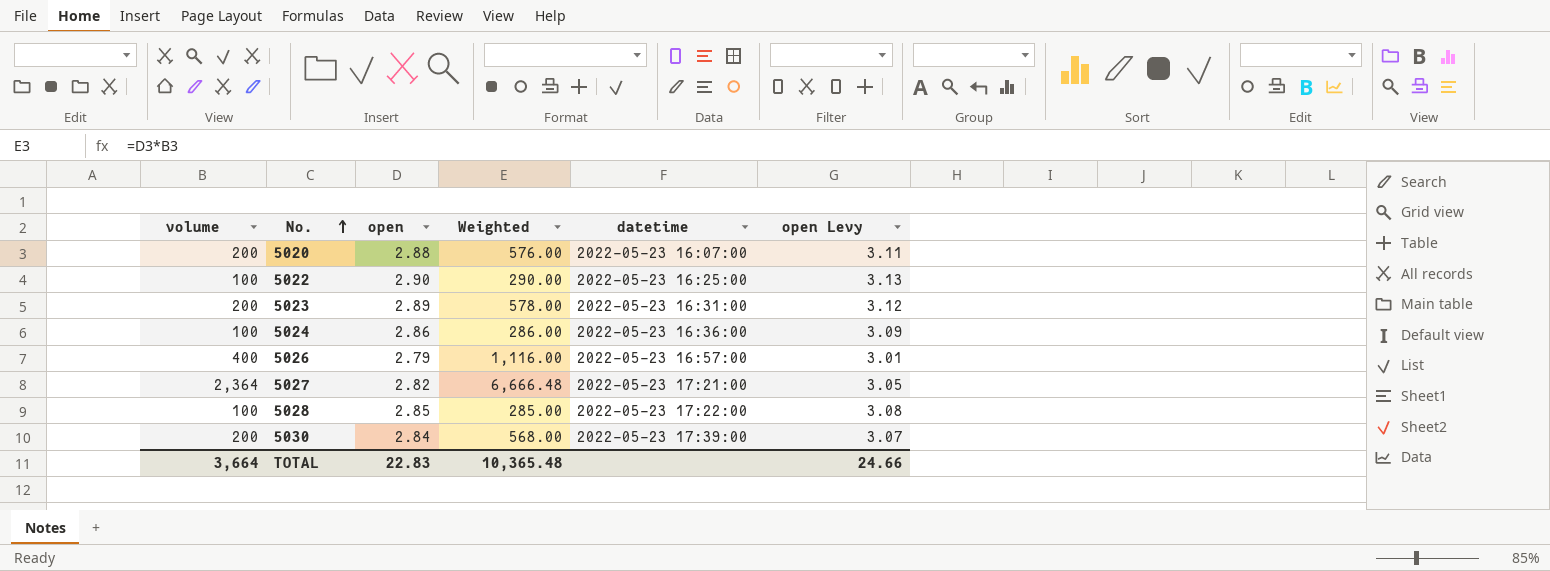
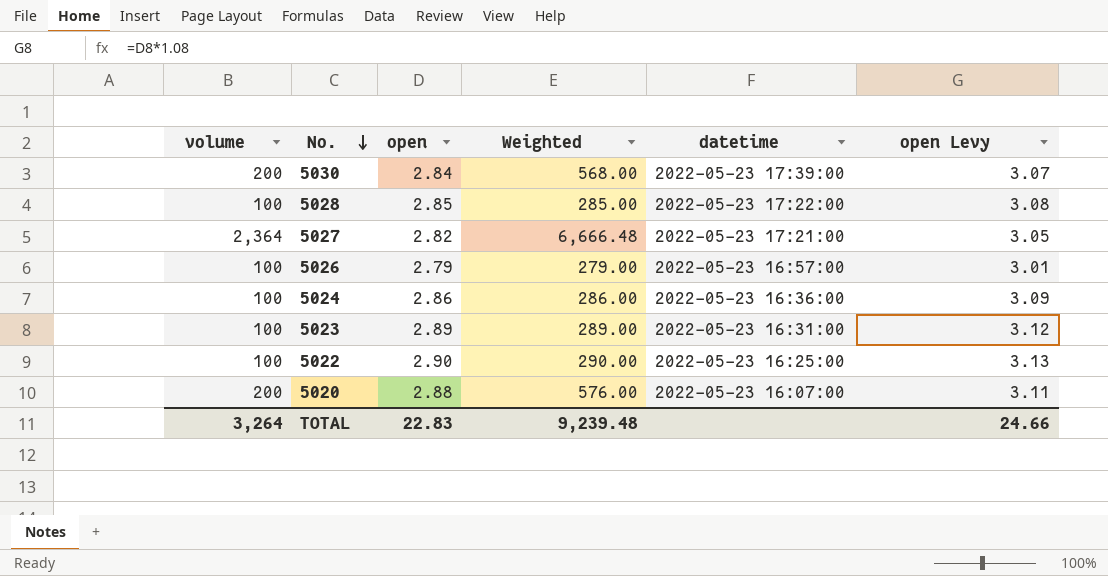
row order: No. ascending -> No. descending
5026 | volume: 400 -> 100
5026 | Weighted: 1,116.00 -> 279.00
5023 | volume: 200 -> 100
5023 | Weighted: 578.00 -> 289.00
TOTAL | volume: 3,664 -> 3,264
TOTAL | Weighted: 10,365.48 -> 9,239.48

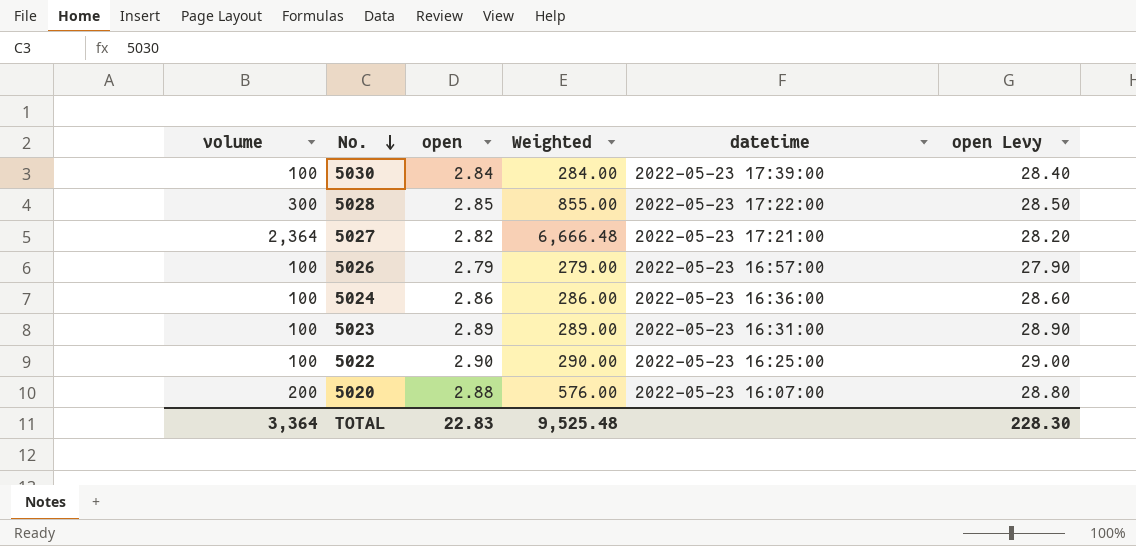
column open Levy | formula: [open] * 1.08 -> [open] * 10
5030 | volume: 200 -> 100
5030 | Weighted: 568.00 -> 284.00
5028 | volume: 100 -> 300
5028 | Weighted: 285.00 -> 855.00
TOTAL | volume: 3,264 -> 3,364
TOTAL | Weighted: 9,239.48 -> 9,525.48
TOTAL | open Levy: 24.66 -> 228.30

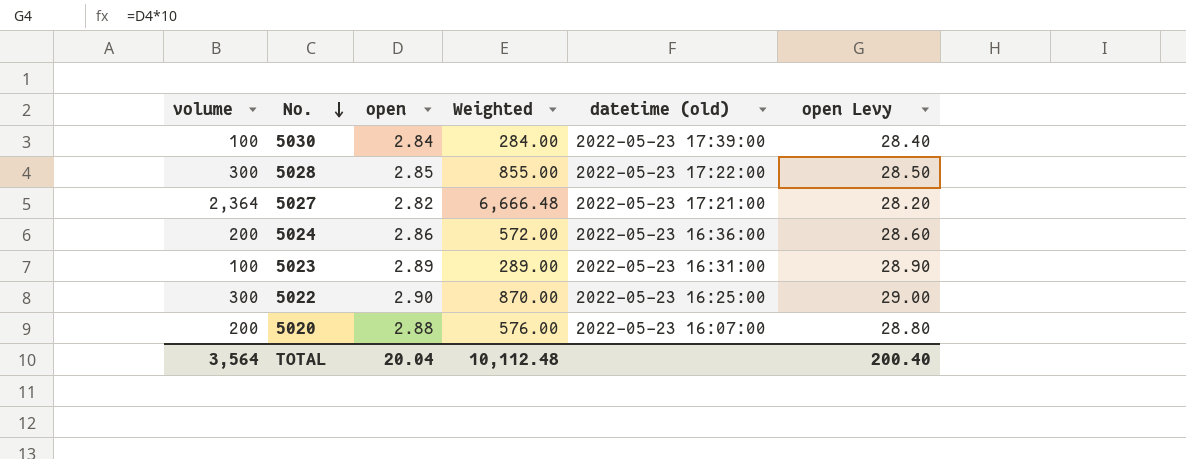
column name: datetime -> datetime (old)
row 5026: 100 | 2.79 | 279.00 | 2022-05-23 16:57:00 | 27.90 -> none
5024 | volume: 100 -> 200
5024 | Weighted: 286.00 -> 572.00
5022 | volume: 100 -> 300
5022 | Weighted: 290.00 -> 870.00
TOTAL | volume: 3,364 -> 3,564
TOTAL | open: 22.83 -> 20.04
TOTAL | Weighted: 9,525.48 -> 10,112.48
TOTAL | open Levy: 228.30 -> 200.40

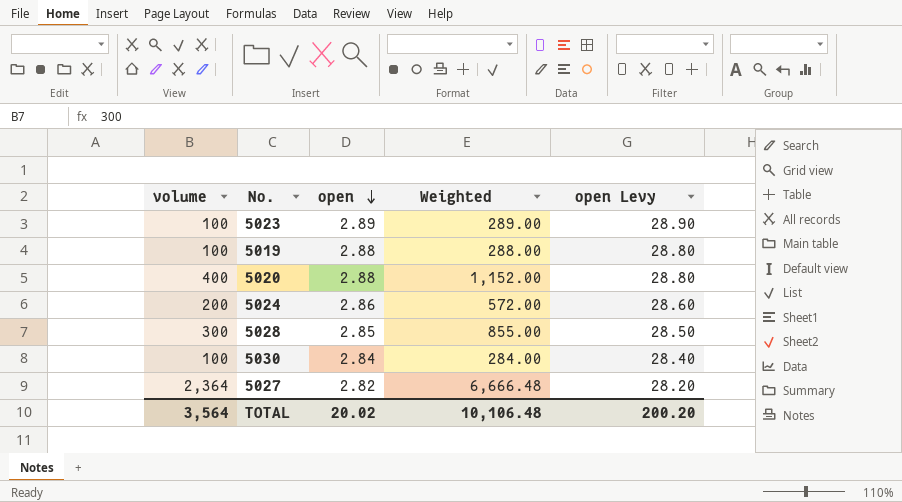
row order: No. descending -> open descending
column datetime (old) | position: 5 -> none
row 5022: 300 | 2.90 | 870.00 | 2022-05-23 16:25:00 | 29.00 -> none
row 5019: none -> 100 | 2.88 | 288.00 | 28.80
5020 | volume: 200 -> 400
5020 | Weighted: 576.00 -> 1,152.00
TOTAL | open: 20.04 -> 20.02
TOTAL | Weighted: 10,112.48 -> 10,106.48
TOTAL | open Levy: 200.40 -> 200.20

